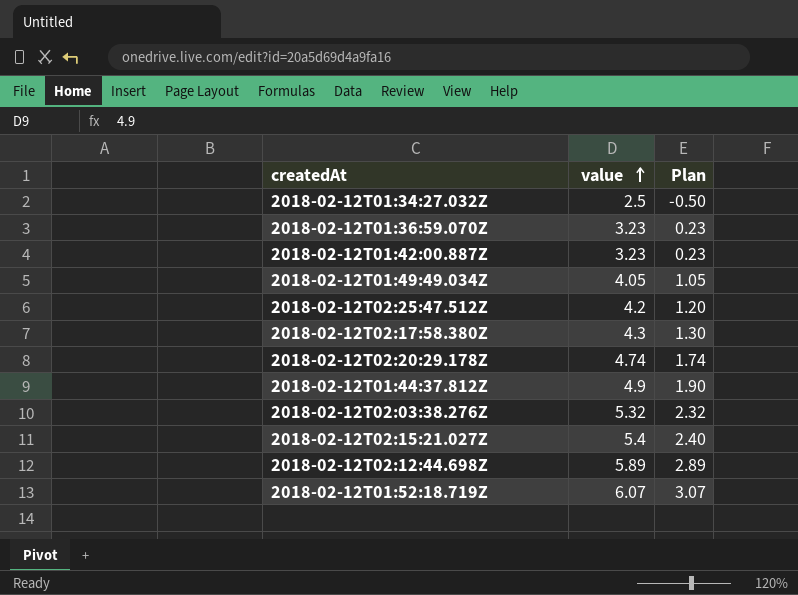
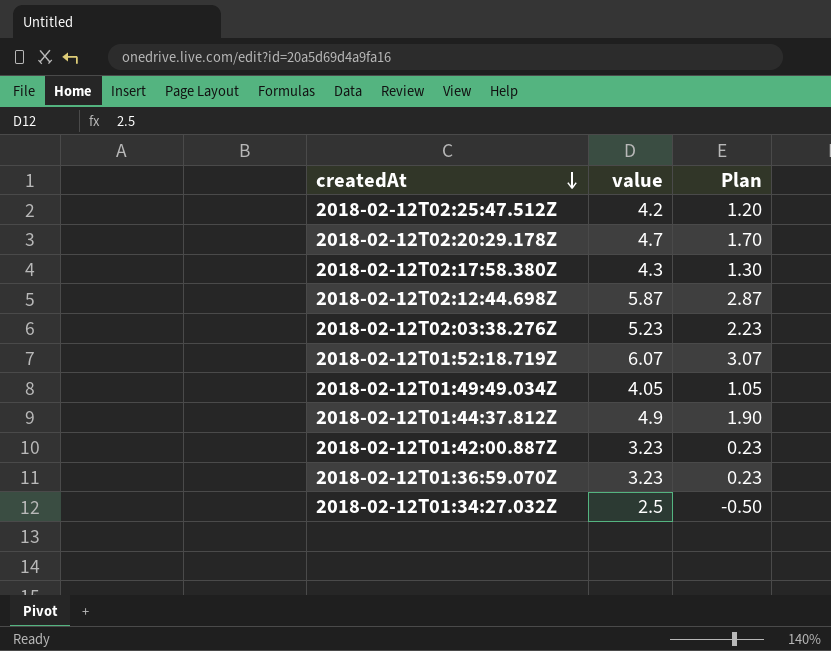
row order: value ascending -> createdAt descending
row 2018-02-12T02:15:21.027Z: 5.4 | 2.40 -> none
2018-02-12T02:20:29.178Z | value: 4.74 -> 4.7
2018-02-12T02:20:29.178Z | Plan: 1.74 -> 1.70
2018-02-12T02:12:44.698Z | value: 5.89 -> 5.87
2018-02-12T02:12:44.698Z | Plan: 2.89 -> 2.87
2018-02-12T02:03:38.276Z | value: 5.32 -> 5.23
2018-02-12T02:03:38.276Z | Plan: 2.32 -> 2.23

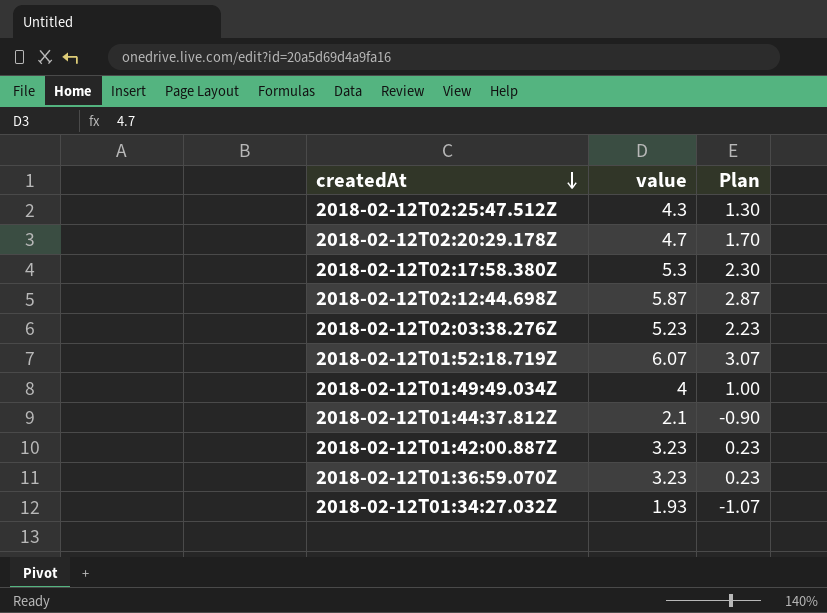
2018-02-12T02:25:47.512Z | value: 4.2 -> 4.3
2018-02-12T02:25:47.512Z | Plan: 1.20 -> 1.30
2018-02-12T02:17:58.380Z | value: 4.3 -> 5.3
2018-02-12T02:17:58.380Z | Plan: 1.30 -> 2.30
2018-02-12T01:49:49.034Z | value: 4.05 -> 4
2018-02-12T01:49:49.034Z | Plan: 1.05 -> 1.00
2018-02-12T01:44:37.812Z | value: 4.9 -> 2.1
2018-02-12T01:44:37.812Z | Plan: 1.90 -> -0.90
2018-02-12T01:34:27.032Z | value: 2.5 -> 1.93
2018-02-12T01:34:27.032Z | Plan: -0.50 -> -1.07

